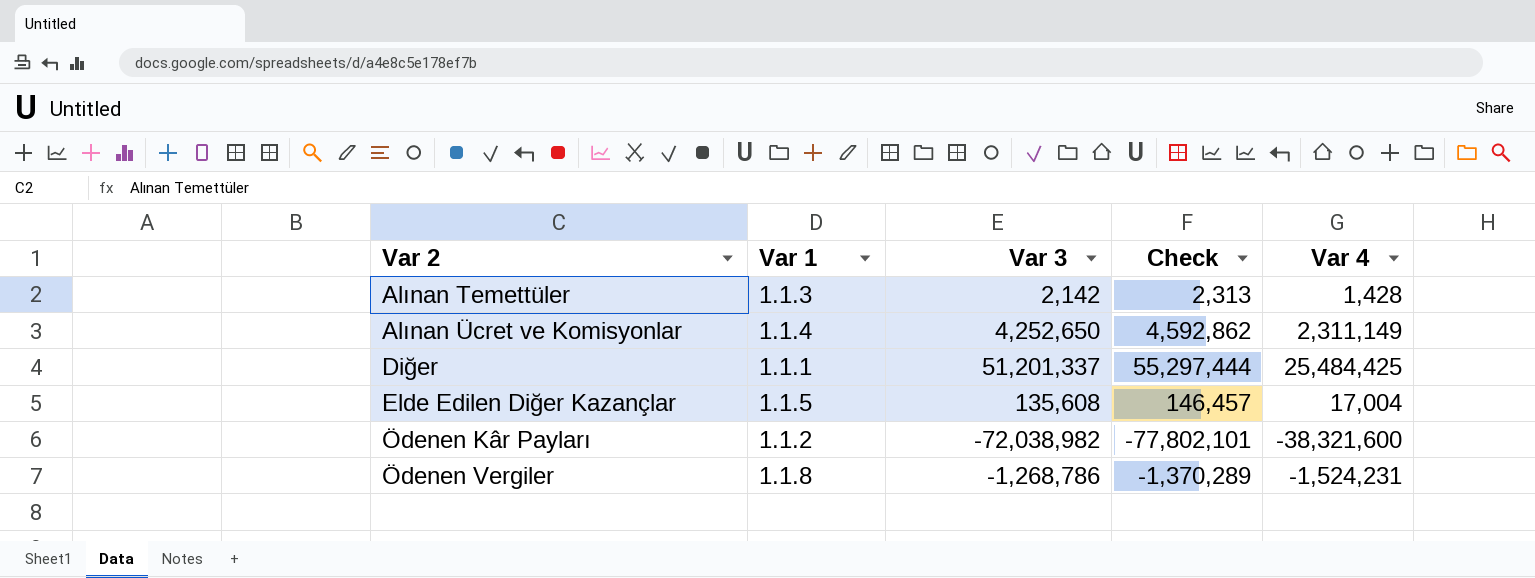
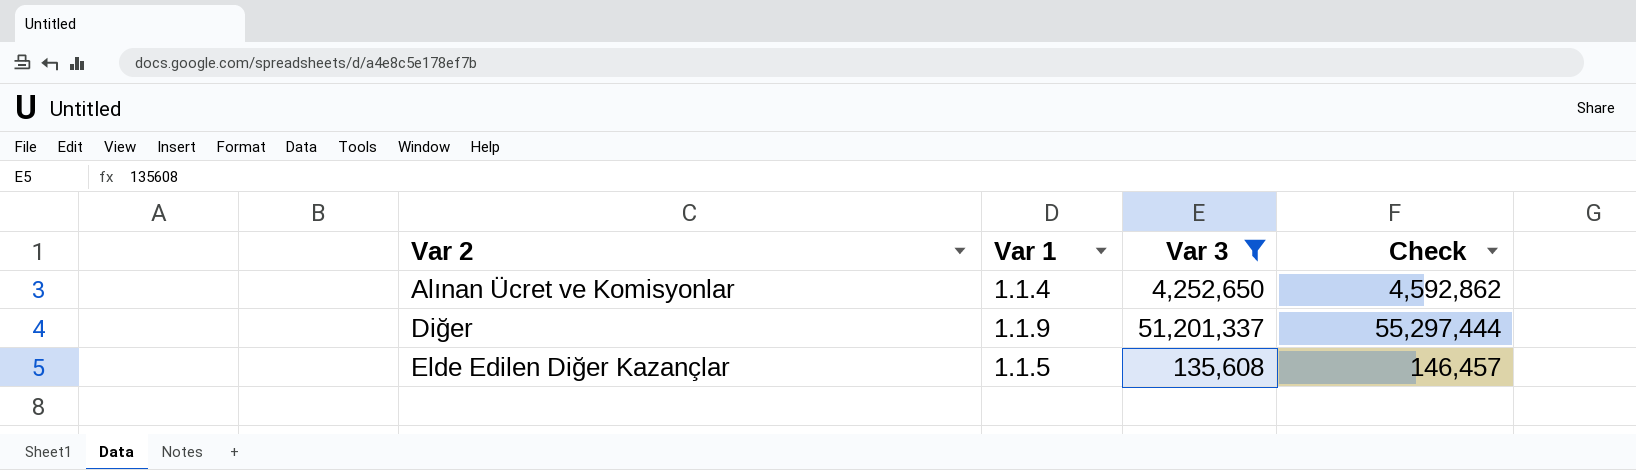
filter: none -> Var 3 >= 135,608
column Var 4 | position: 5 -> none
Diğer | Var 1: 1.1.1 -> 1.1.9

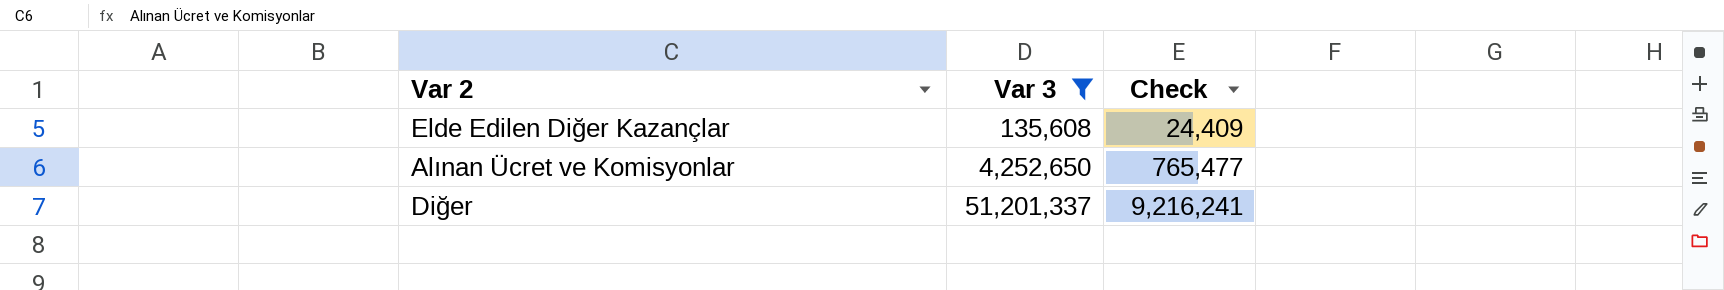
row order: Var 2 ascending -> Var 3 ascending
column Var 1 | position: 2 -> none
column Check | formula: [Var 3] * 1.08 -> [Var 3] * 0.18

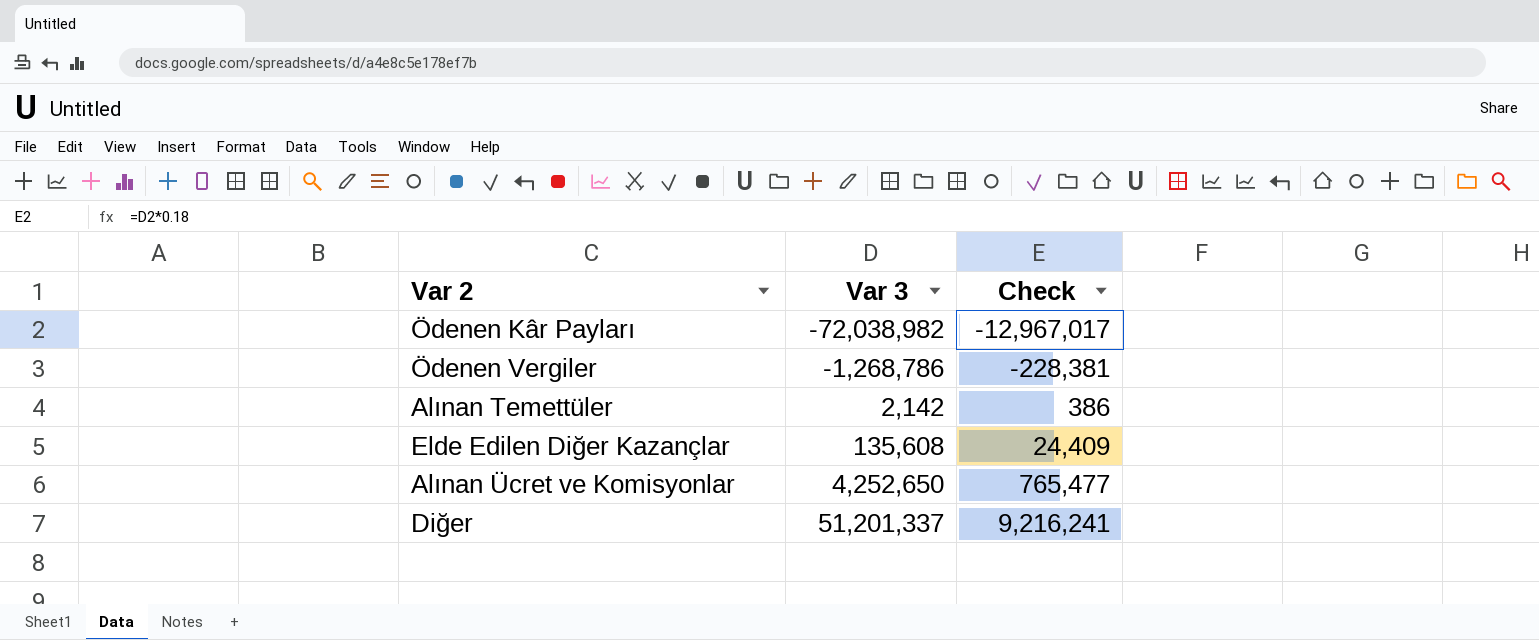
filter: Var 3 >= 135,608 -> none

